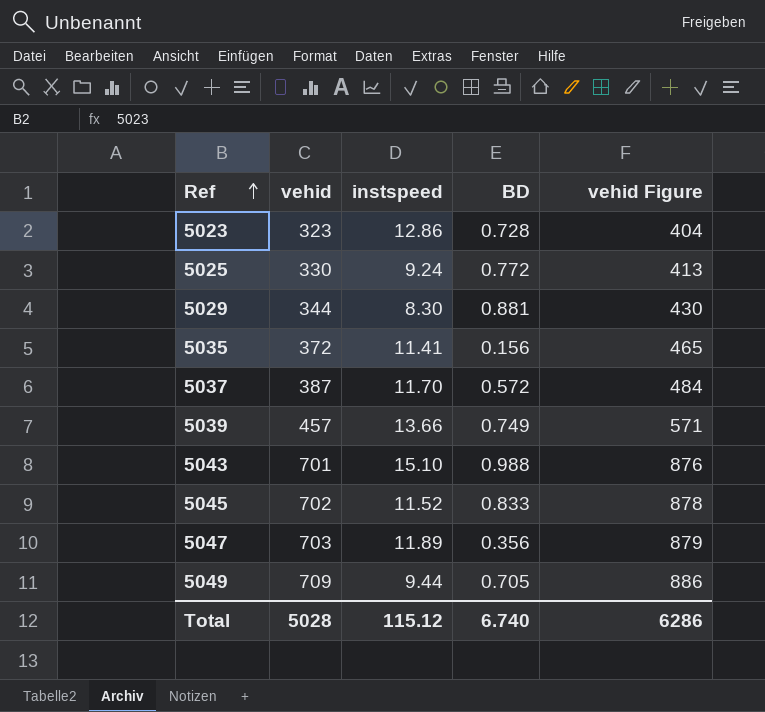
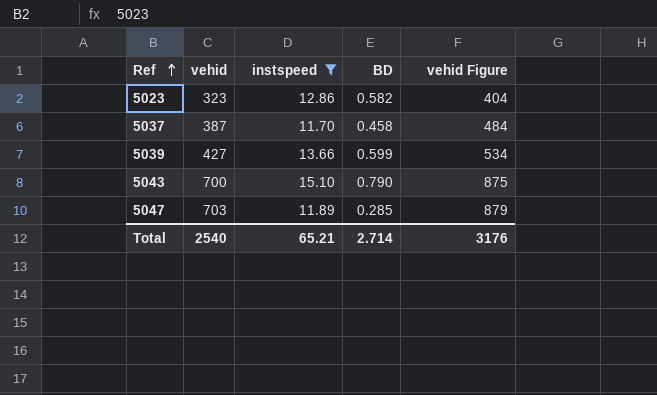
filter: none -> instspeed >= 11.70
5023 | BD: 0.728 -> 0.582
5037 | BD: 0.572 -> 0.458
5039 | vehid: 457 -> 427
5039 | BD: 0.749 -> 0.599
5039 | vehid Figure: 571 -> 534
5043 | vehid: 701 -> 700
5043 | BD: 0.988 -> 0.790
5043 | vehid Figure: 876 -> 875
5047 | BD: 0.356 -> 0.285
Total | vehid: 5028 -> 2540
Total | instspeed: 115.12 -> 65.21
Total | BD: 6.740 -> 2.714
Total | vehid Figure: 6286 -> 3176

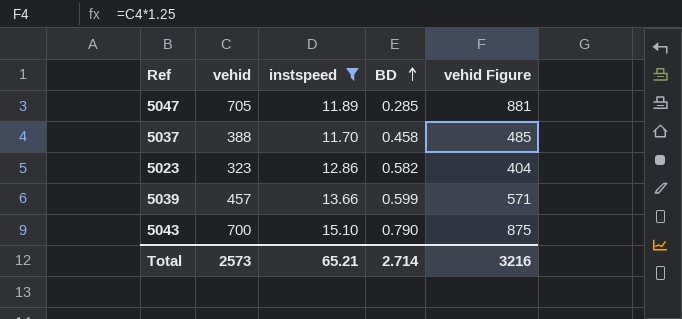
row order: Ref ascending -> BD ascending
5047 | vehid: 703 -> 705
5047 | vehid Figure: 879 -> 881
5037 | vehid: 387 -> 388
5037 | vehid Figure: 484 -> 485
5039 | vehid: 427 -> 457
5039 | vehid Figure: 534 -> 571
Total | vehid: 2540 -> 2573
Total | vehid Figure: 3176 -> 3216

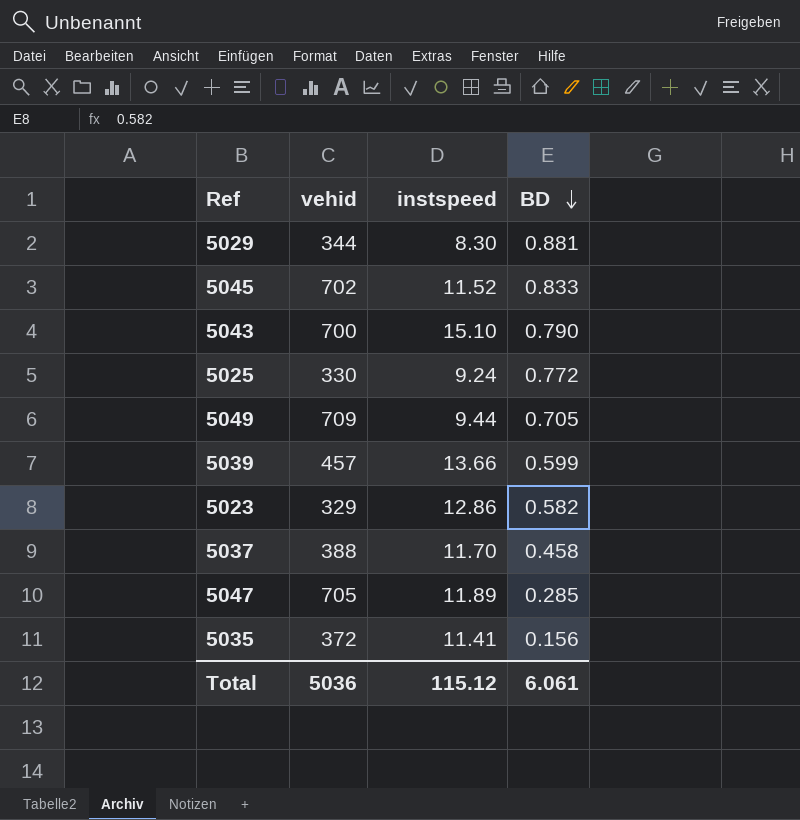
filter: instspeed >= 11.70 -> none
row order: BD ascending -> BD descending
column vehid Figure | formula: [vehid] * 1.25 -> none
5023 | vehid: 323 -> 329
Total | vehid: 2573 -> 5036
Total | instspeed: 65.21 -> 115.12
Total | BD: 2.714 -> 6.061

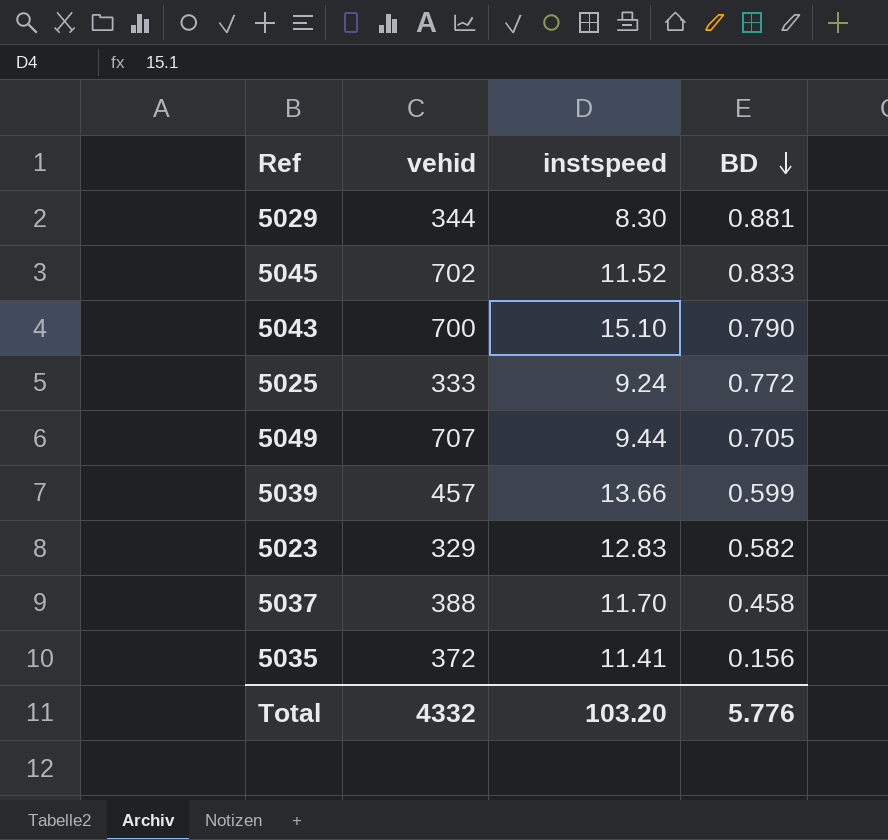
row 5047: 705 | 11.89 | 0.285 -> none
5025 | vehid: 330 -> 333
5049 | vehid: 709 -> 707
5023 | instspeed: 12.86 -> 12.83
Total | vehid: 5036 -> 4332
Total | instspeed: 115.12 -> 103.20
Total | BD: 6.061 -> 5.776

